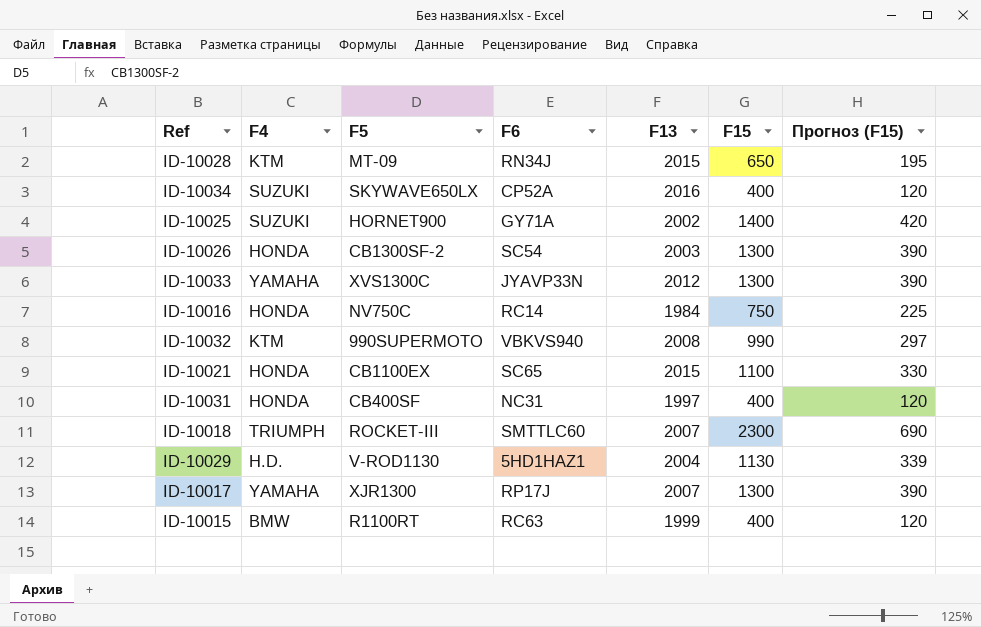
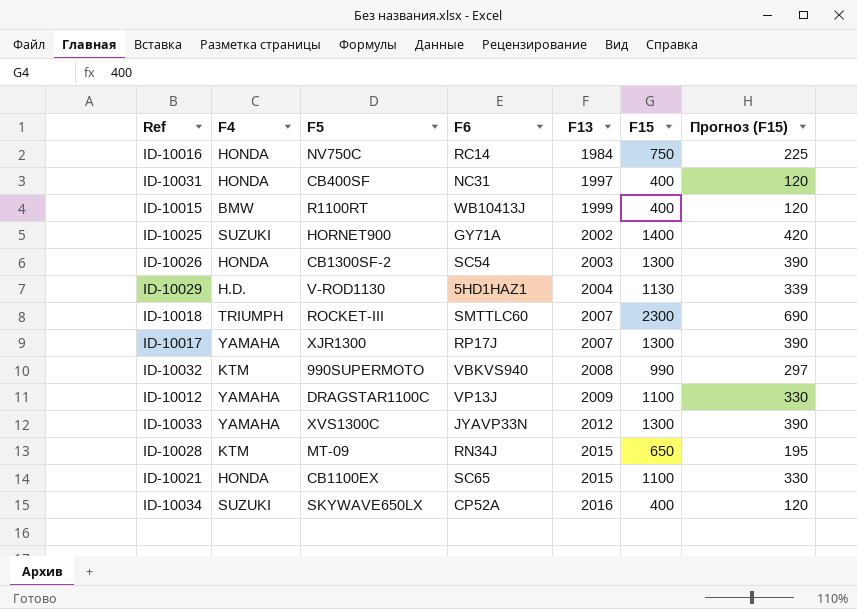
row order: none -> F13 ascending
ID-10015 | F6: RC63 -> WB10413J
row ID-10012: none -> YAMAHA | DRAGSTAR1100C | VP13J | 2009 | 1100 | 330

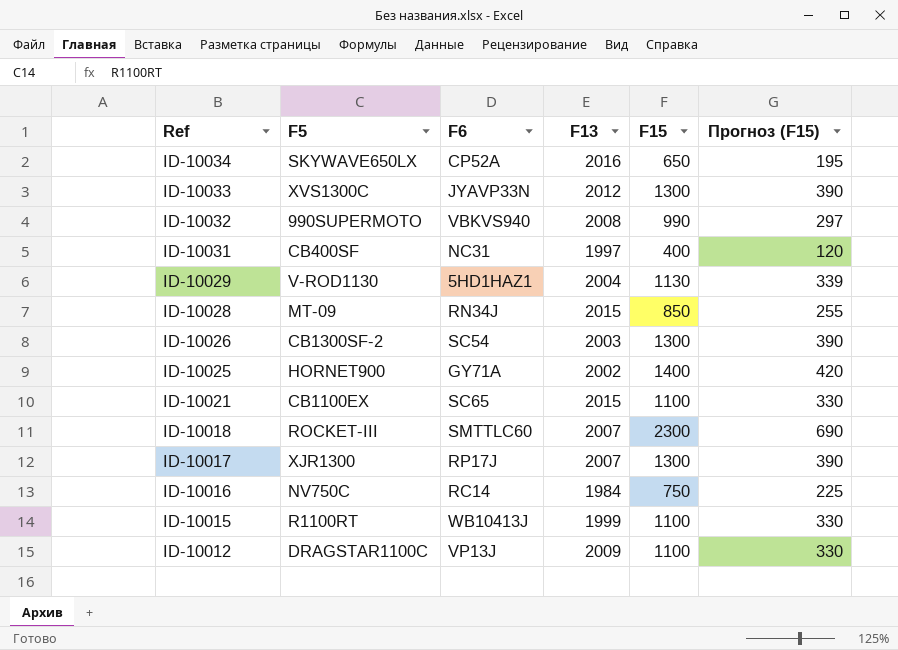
row order: F13 ascending -> Ref descending
column F4 | position: 2 -> none
ID-10034 | F15: 400 -> 650
ID-10034 | Прогноз (F15): 120 -> 195
ID-10028 | F15: 650 -> 850
ID-10028 | Прогноз (F15): 195 -> 255
ID-10015 | F15: 400 -> 1100
ID-10015 | Прогноз (F15): 120 -> 330

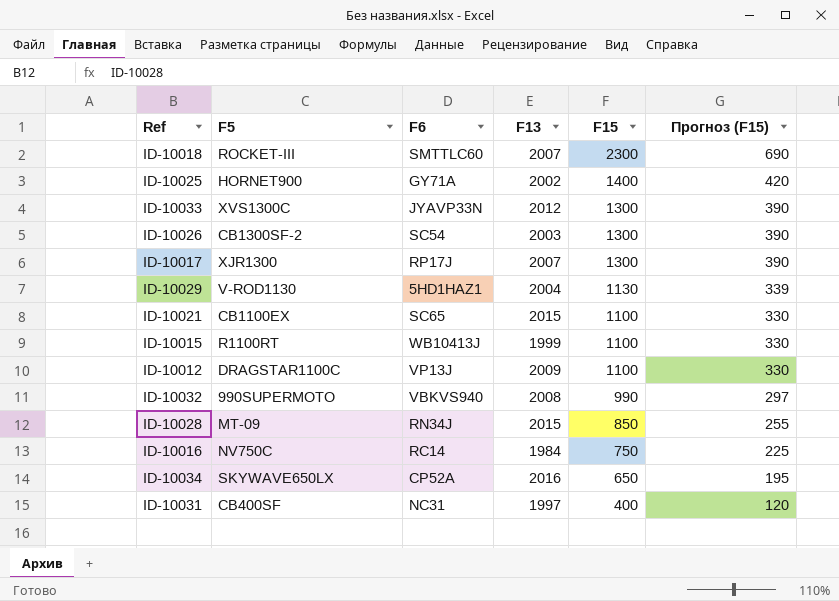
row order: Ref descending -> F15 descending

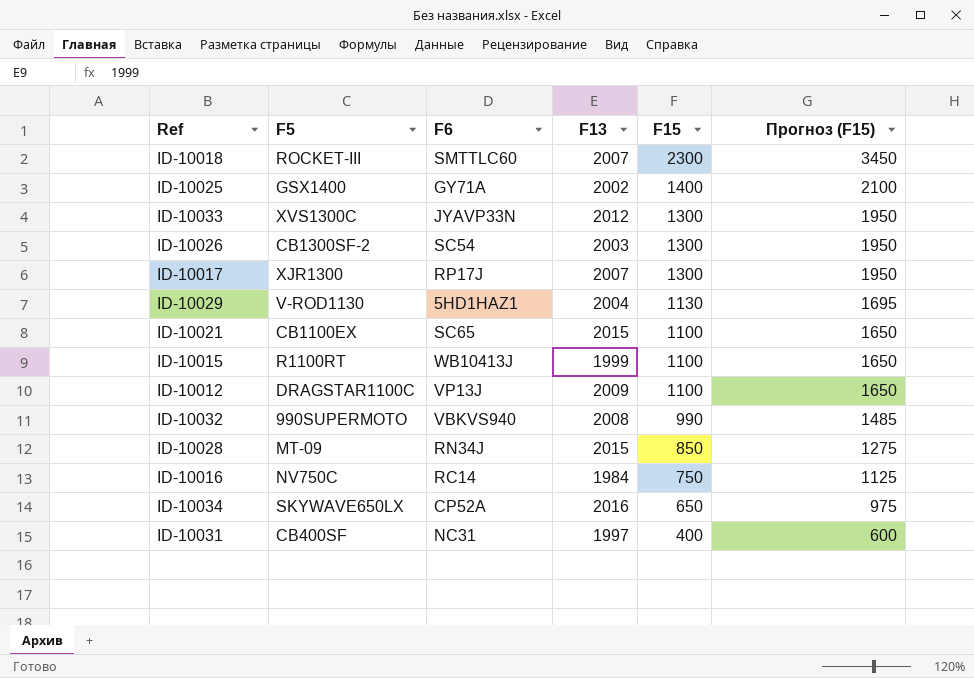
column Прогноз (F15) | formula: [F15] * 0,3 -> [F15] * 1,5
ID-10025 | F5: HORNET900 -> GSX1400

